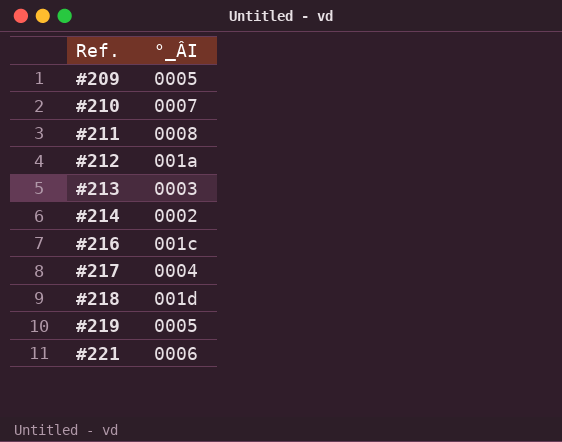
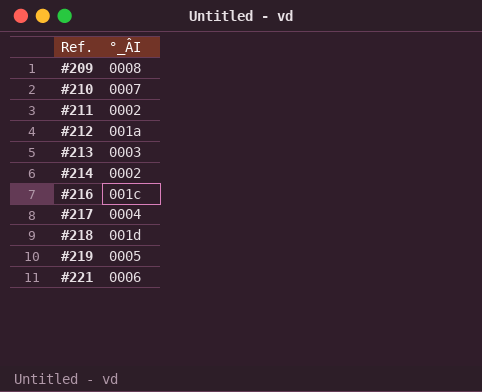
#209 | °_ÂI: 0005 -> 0008
#211 | °_ÂI: 0008 -> 0002

